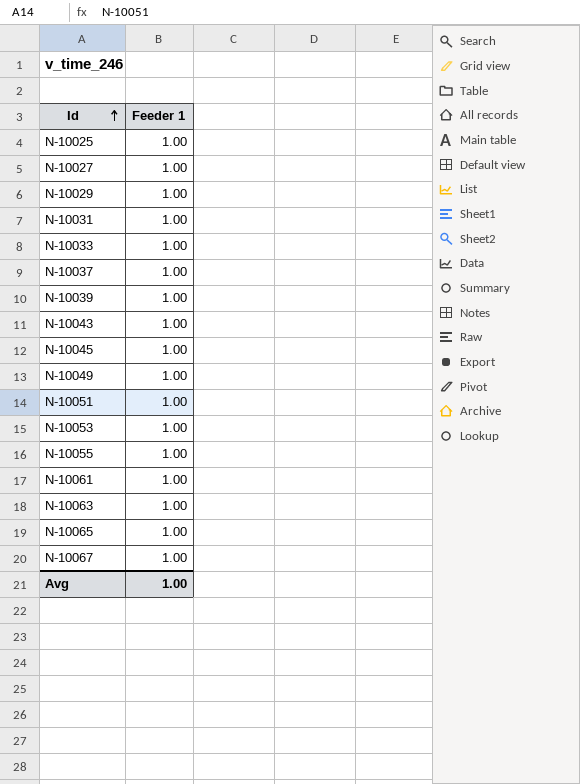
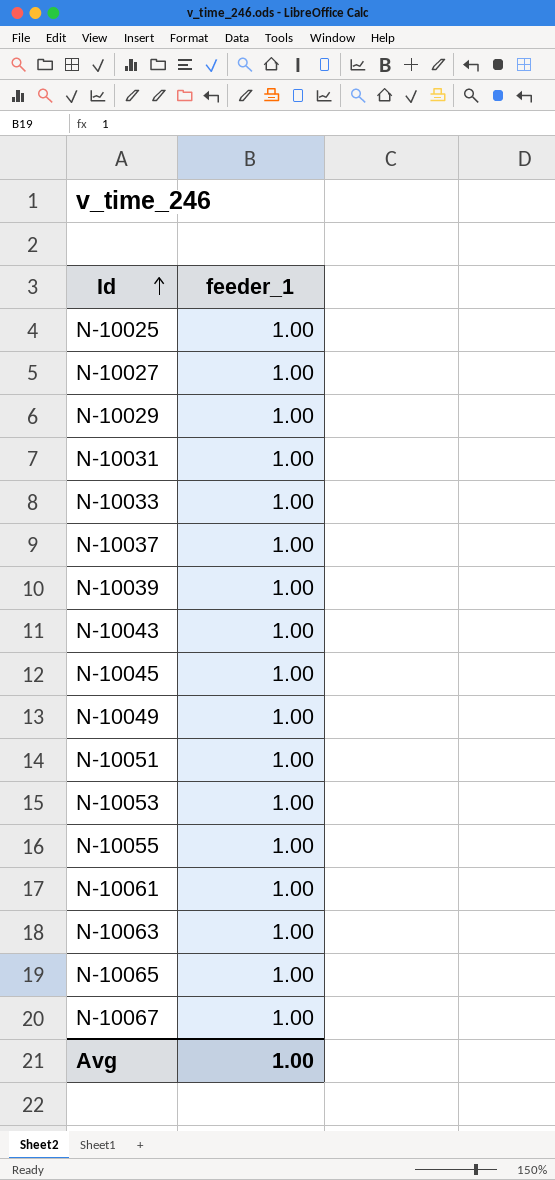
column name: Feeder 1 -> feeder_1

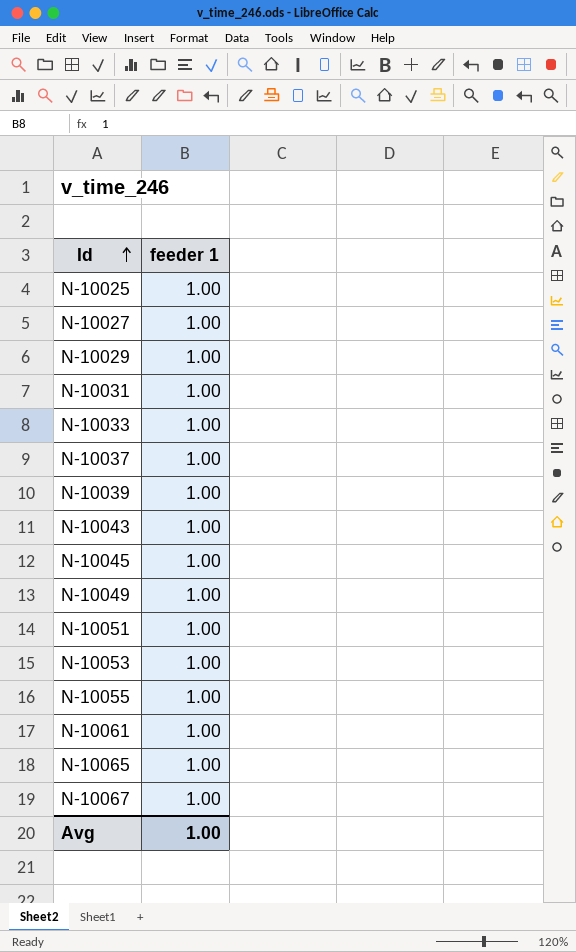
column name: feeder_1 -> feeder 1
row N-10063: 1.00 -> none

